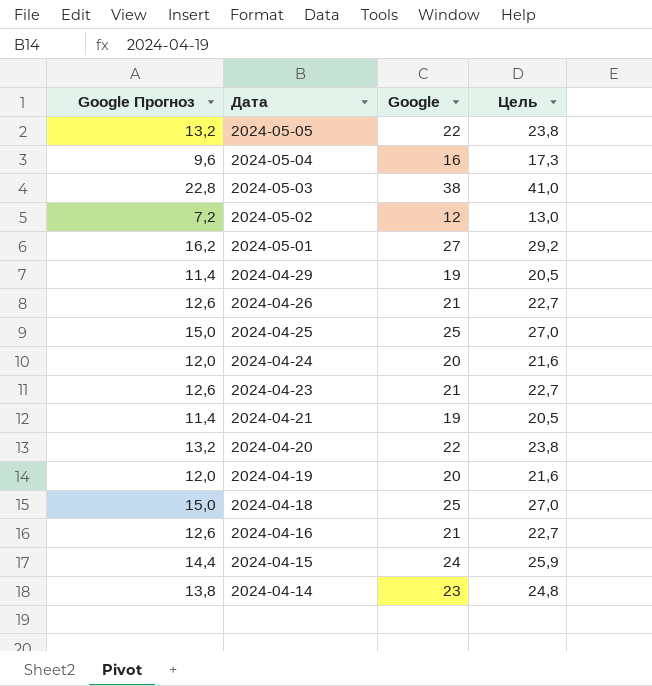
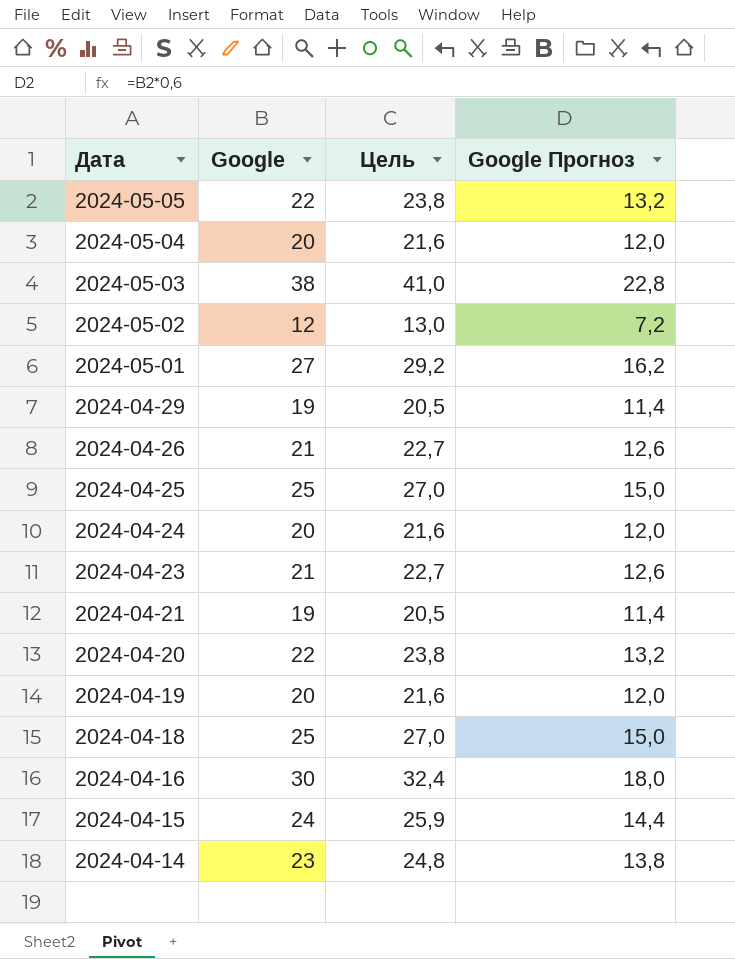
column Google Прогноз | position: 1 -> 4
2024-05-04 | Google: 16 -> 20
2024-05-04 | Цель: 17,3 -> 21,6
2024-05-04 | Google Прогноз: 9,6 -> 12,0
2024-04-16 | Google: 21 -> 30
2024-04-16 | Цель: 22,7 -> 32,4
2024-04-16 | Google Прогноз: 12,6 -> 18,0

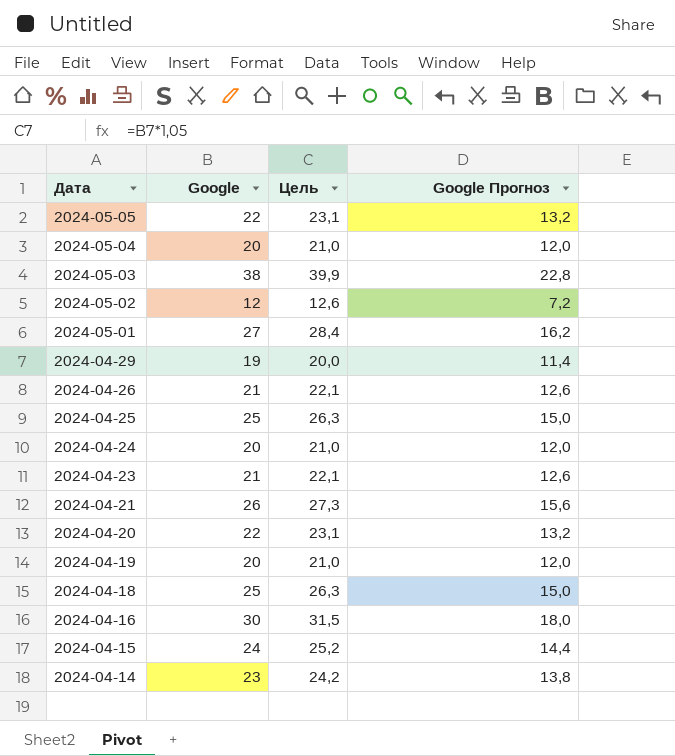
column Цель | formula: [Google] * 1,08 -> [Google] * 1,05
2024-04-21 | Google: 19 -> 26
2024-04-21 | Google Прогноз: 11,4 -> 15,6

